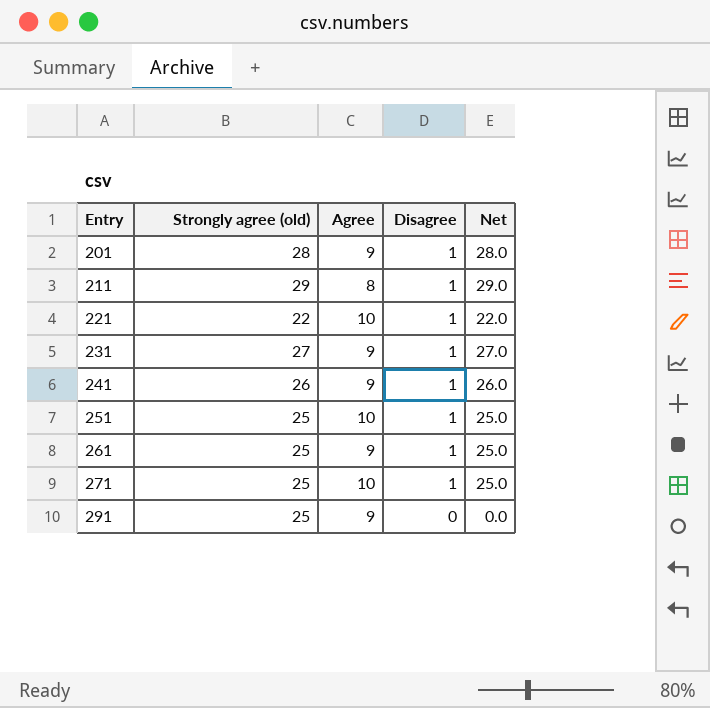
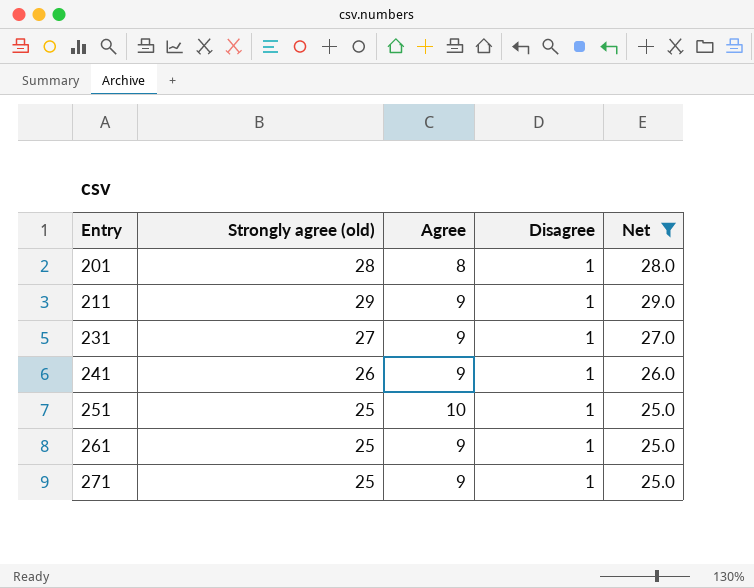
filter: none -> Net >= 25.0
201 | Agree: 9 -> 8
211 | Agree: 8 -> 9
271 | Agree: 10 -> 9

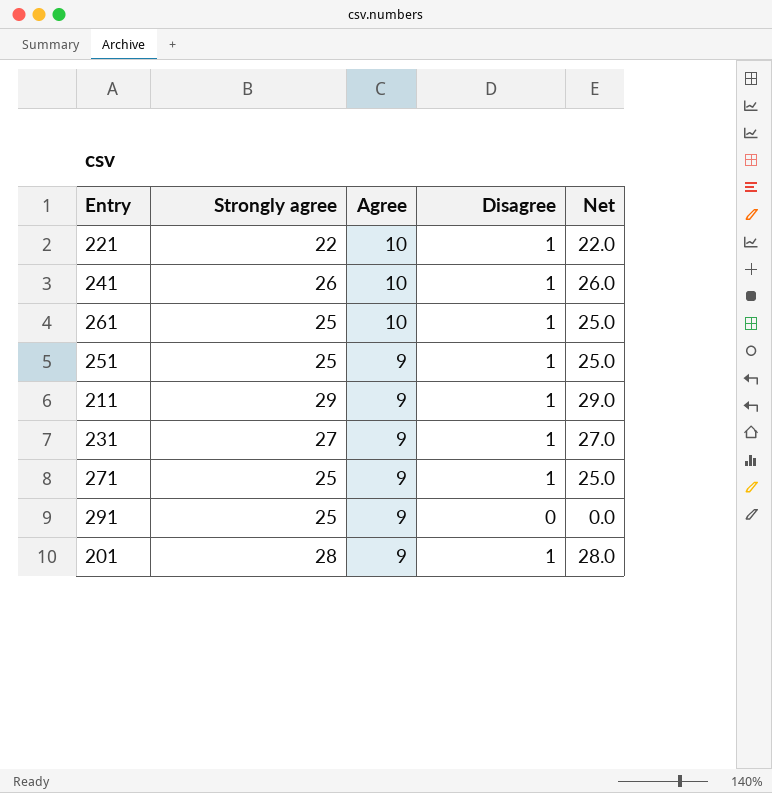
filter: Net >= 25.0 -> none
row order: Entry ascending -> Agree descending
column name: Strongly agree (old) -> Strongly agree
241 | Agree: 9 -> 10
261 | Agree: 9 -> 10
251 | Agree: 10 -> 9
201 | Agree: 8 -> 9

